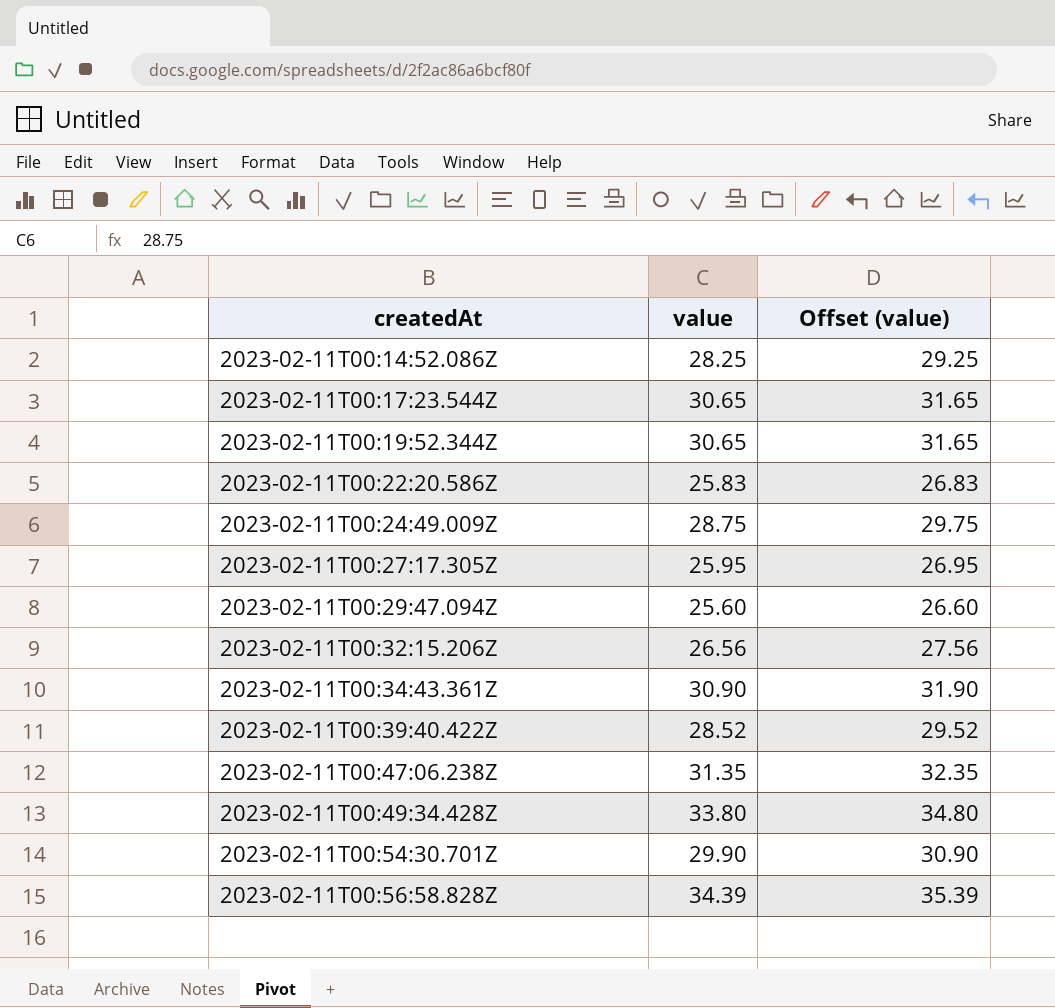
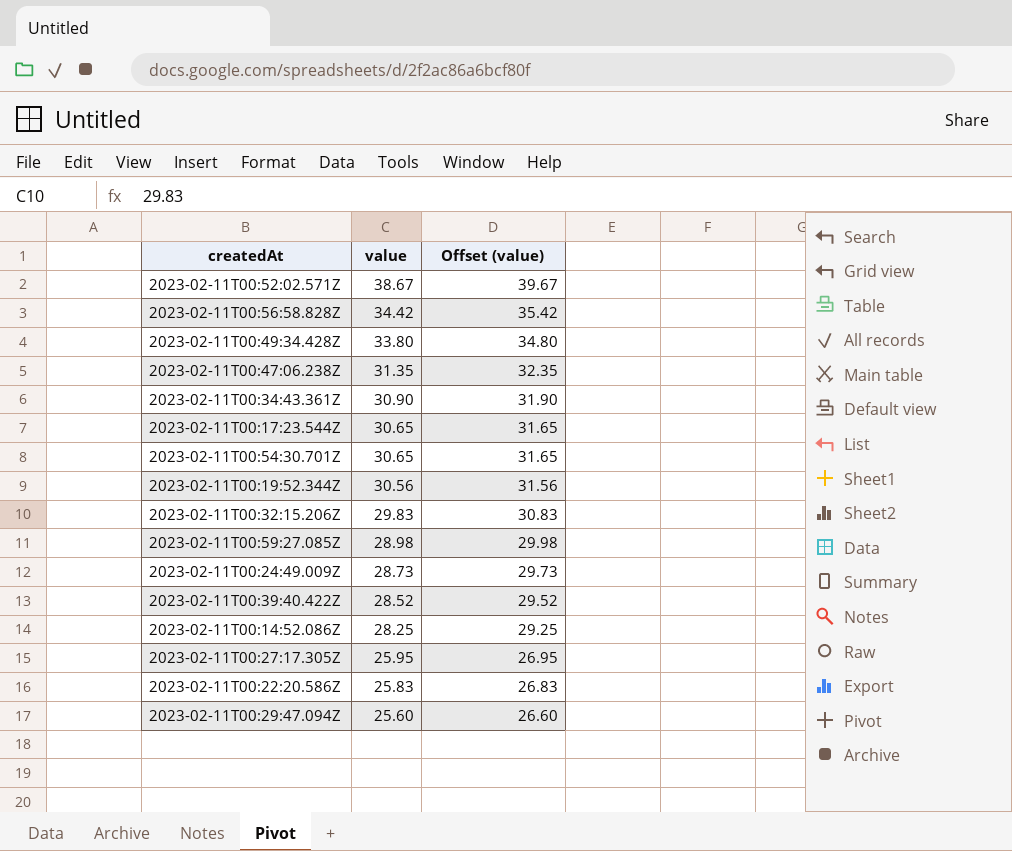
row order: createdAt ascending -> value descending
row 2023-02-11T00:52:02.571Z: none -> 38.67 | 39.67
2023-02-11T00:56:58.828Z | value: 34.39 -> 34.42
2023-02-11T00:56:58.828Z | Offset (value): 35.39 -> 35.42
2023-02-11T00:54:30.701Z | value: 29.90 -> 30.65
2023-02-11T00:54:30.701Z | Offset (value): 30.90 -> 31.65
2023-02-11T00:19:52.344Z | value: 30.65 -> 30.56
2023-02-11T00:19:52.344Z | Offset (value): 31.65 -> 31.56
2023-02-11T00:32:15.206Z | value: 26.56 -> 29.83
2023-02-11T00:32:15.206Z | Offset (value): 27.56 -> 30.83
row 2023-02-11T00:59:27.085Z: none -> 28.98 | 29.98
2023-02-11T00:24:49.009Z | value: 28.75 -> 28.73
2023-02-11T00:24:49.009Z | Offset (value): 29.75 -> 29.73

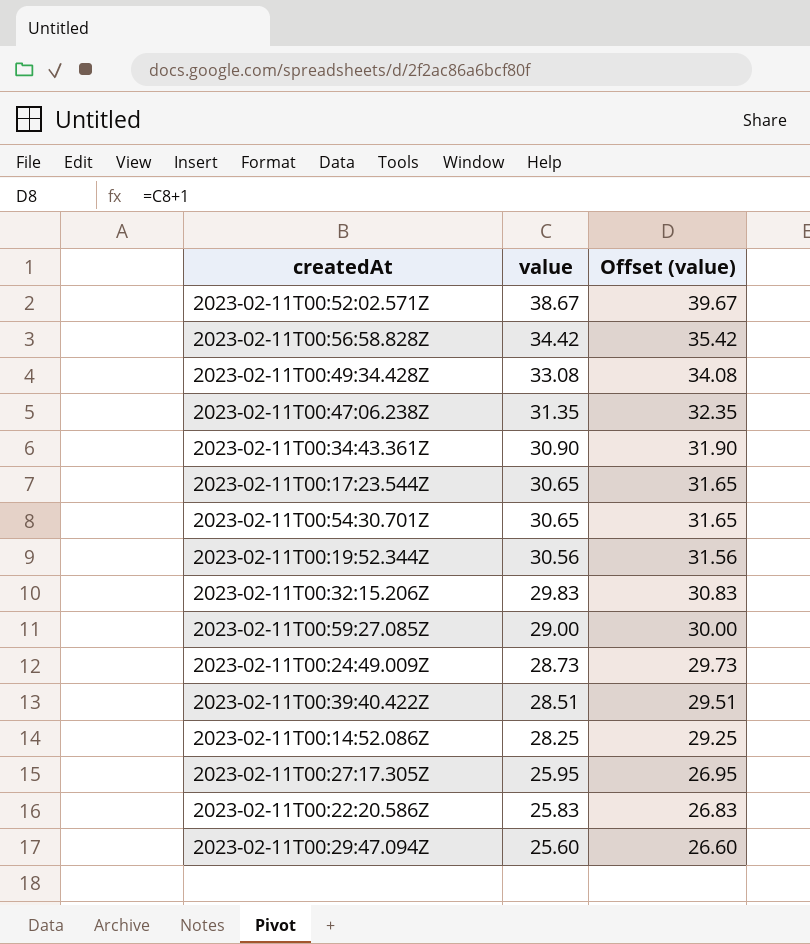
2023-02-11T00:49:34.428Z | value: 33.80 -> 33.08
2023-02-11T00:49:34.428Z | Offset (value): 34.80 -> 34.08
2023-02-11T00:59:27.085Z | value: 28.98 -> 29.00
2023-02-11T00:59:27.085Z | Offset (value): 29.98 -> 30.00
2023-02-11T00:39:40.422Z | value: 28.52 -> 28.51
2023-02-11T00:39:40.422Z | Offset (value): 29.52 -> 29.51

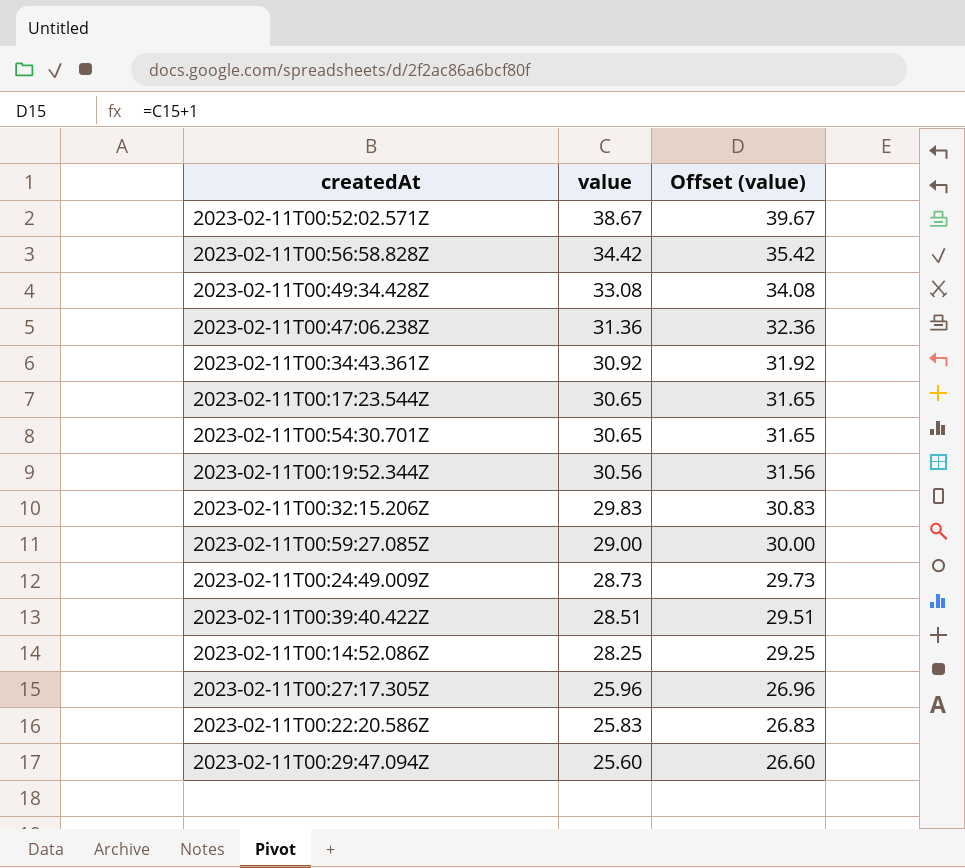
2023-02-11T00:47:06.238Z | value: 31.35 -> 31.36
2023-02-11T00:47:06.238Z | Offset (value): 32.35 -> 32.36
2023-02-11T00:34:43.361Z | value: 30.90 -> 30.92
2023-02-11T00:34:43.361Z | Offset (value): 31.90 -> 31.92
2023-02-11T00:27:17.305Z | value: 25.95 -> 25.96
2023-02-11T00:27:17.305Z | Offset (value): 26.95 -> 26.96

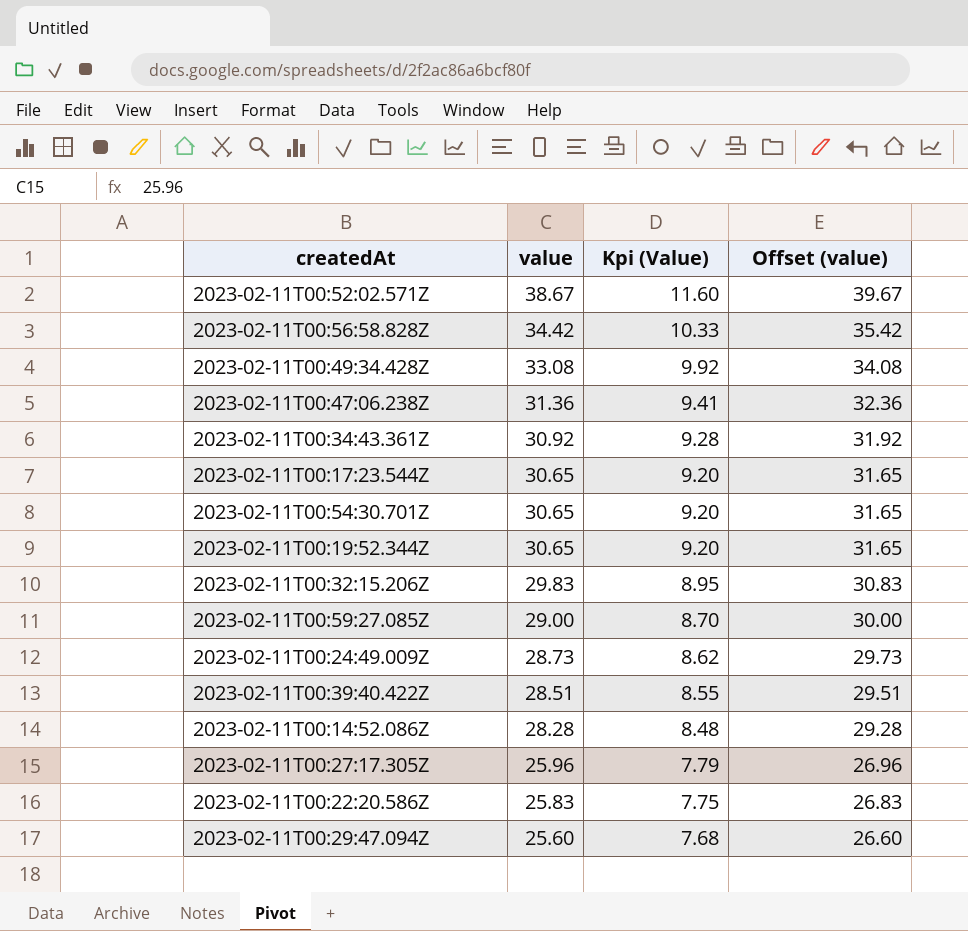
column Kpi (Value) | formula: none -> [value] * 0.3
2023-02-11T00:19:52.344Z | value: 30.56 -> 30.65
2023-02-11T00:19:52.344Z | Offset (value): 31.56 -> 31.65
2023-02-11T00:14:52.086Z | value: 28.25 -> 28.28
2023-02-11T00:14:52.086Z | Offset (value): 29.25 -> 29.28

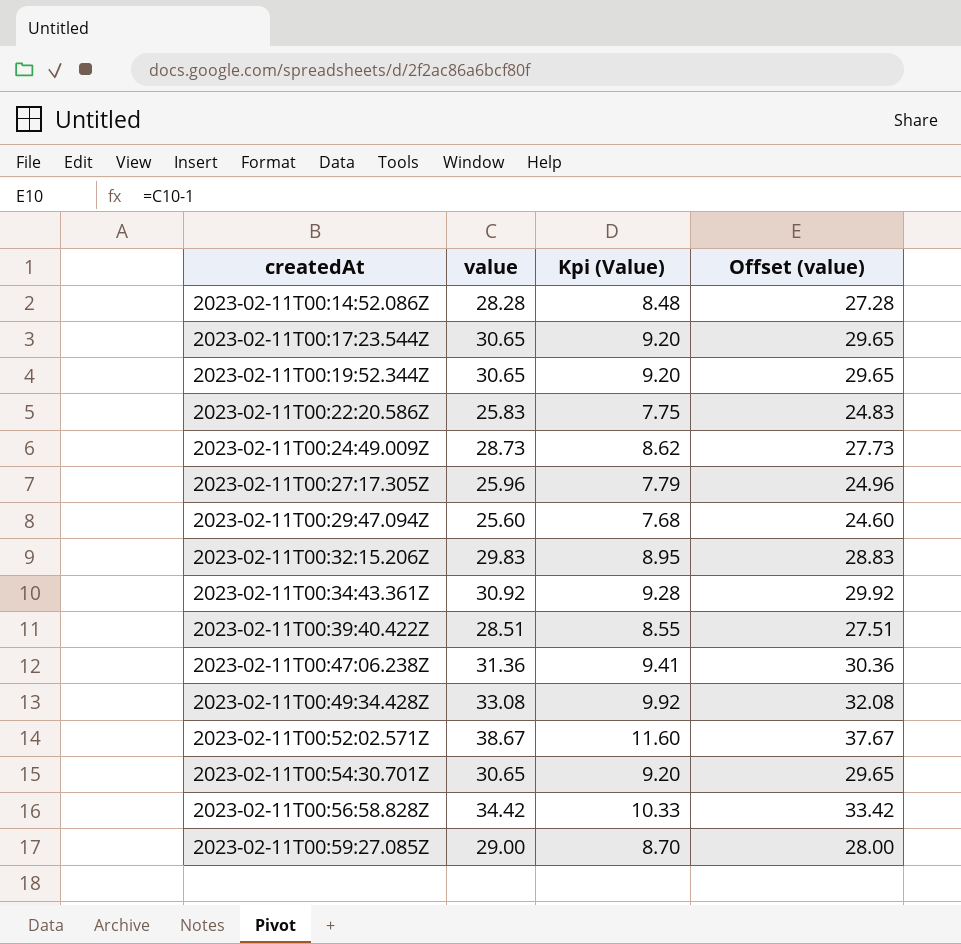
row order: value descending -> createdAt ascending
column Offset (value) | formula: [value] + 1 -> [value] - 1

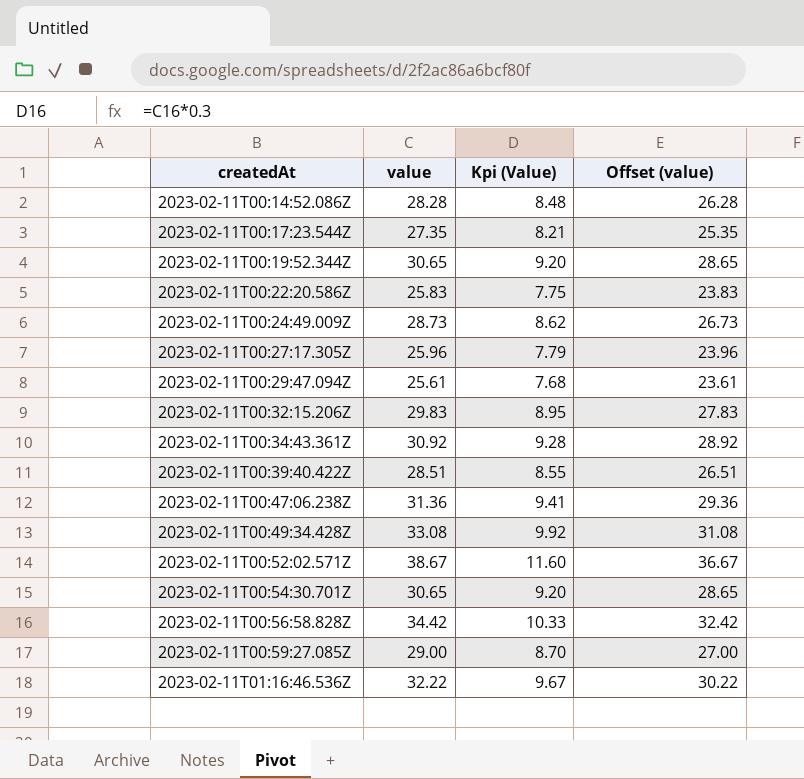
column Offset (value) | formula: [value] - 1 -> [value] - 2
2023-02-11T00:17:23.544Z | value: 30.65 -> 27.35
2023-02-11T00:17:23.544Z | Kpi (Value): 9.20 -> 8.21
2023-02-11T00:29:47.094Z | value: 25.60 -> 25.61
row 2023-02-11T01:16:46.536Z: none -> 32.22 | 9.67 | 30.22

